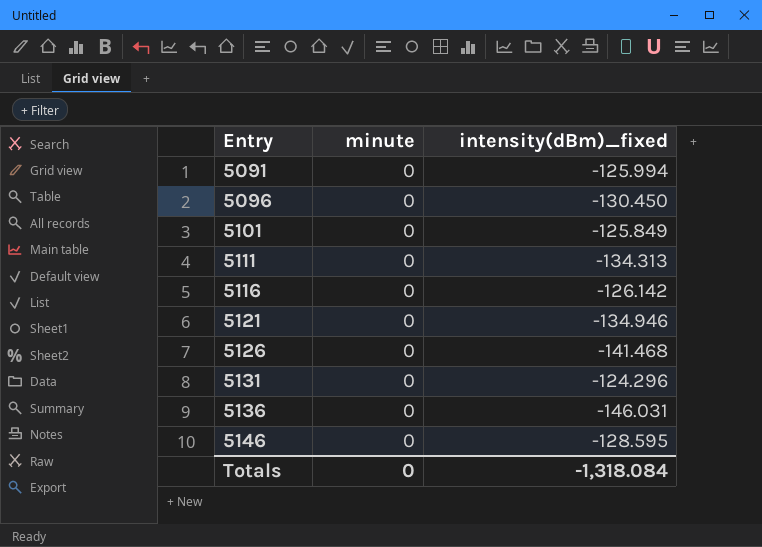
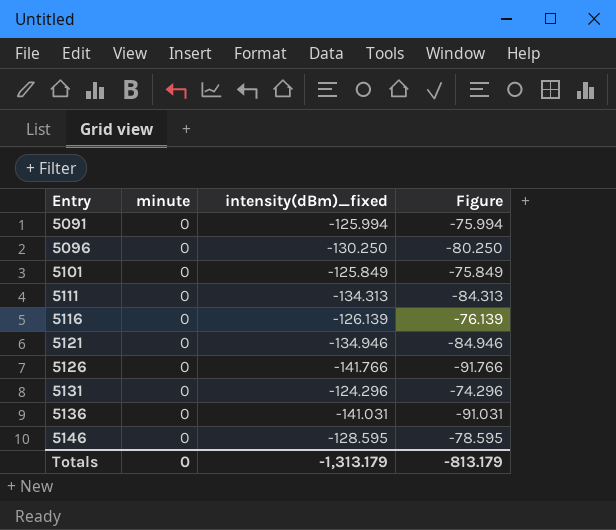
column Figure | formula: none -> [intensity(dBm)_fixed] + 50
5096 | intensity(dBm)_fixed: -130.450 -> -130.250
5116 | intensity(dBm)_fixed: -126.142 -> -126.139
5126 | intensity(dBm)_fixed: -141.468 -> -141.766
5136 | intensity(dBm)_fixed: -146.031 -> -141.031
Totals | intensity(dBm)_fixed: -1,318.084 -> -1,313.179

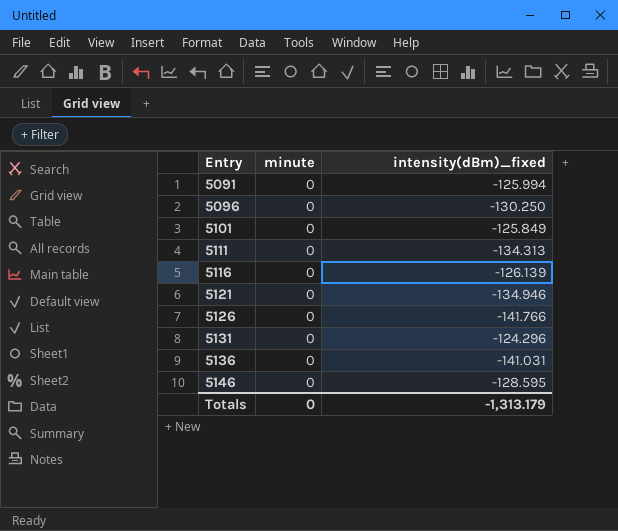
column Figure | formula: [intensity(dBm)_fixed] + 50 -> none

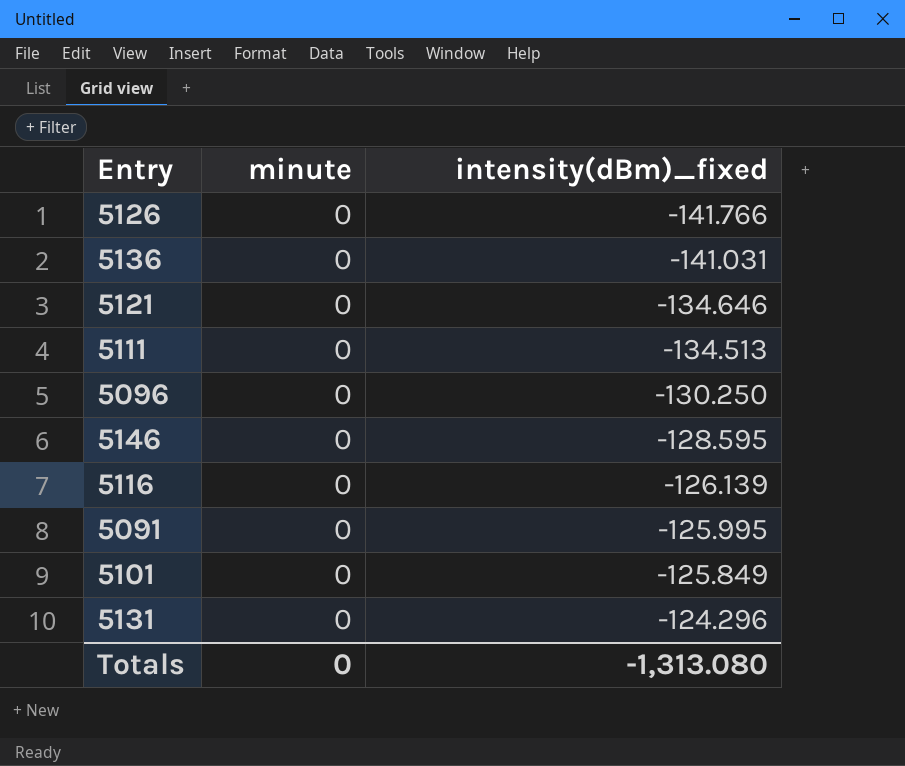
row order: Entry ascending -> intensity(dBm)_fixed ascending
5121 | intensity(dBm)_fixed: -134.946 -> -134.646
5111 | intensity(dBm)_fixed: -134.313 -> -134.513
5091 | intensity(dBm)_fixed: -125.994 -> -125.995
Totals | intensity(dBm)_fixed: -1,313.179 -> -1,313.080

